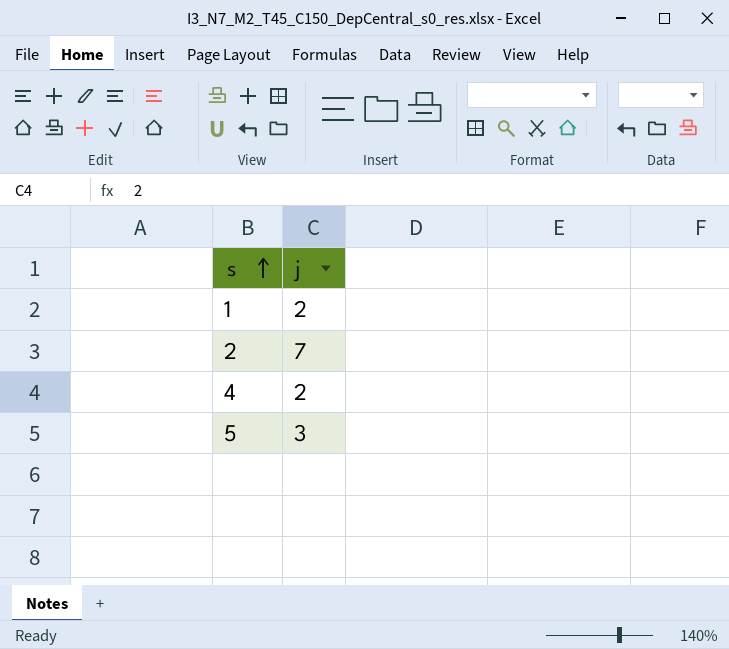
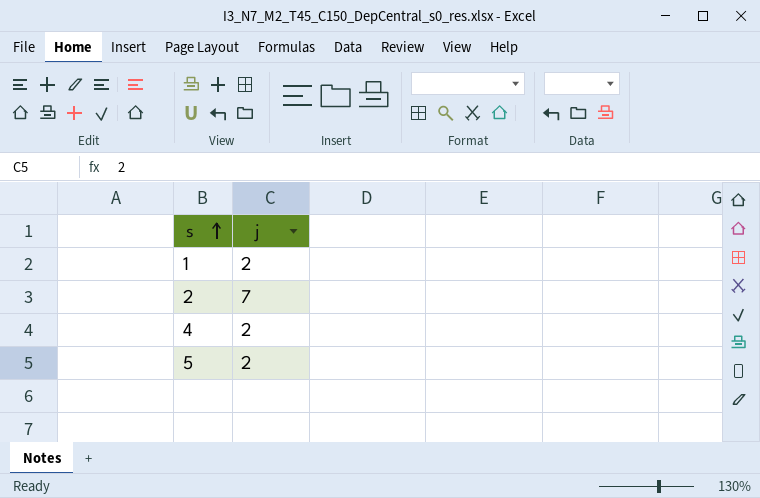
5 | j: 3 -> 2

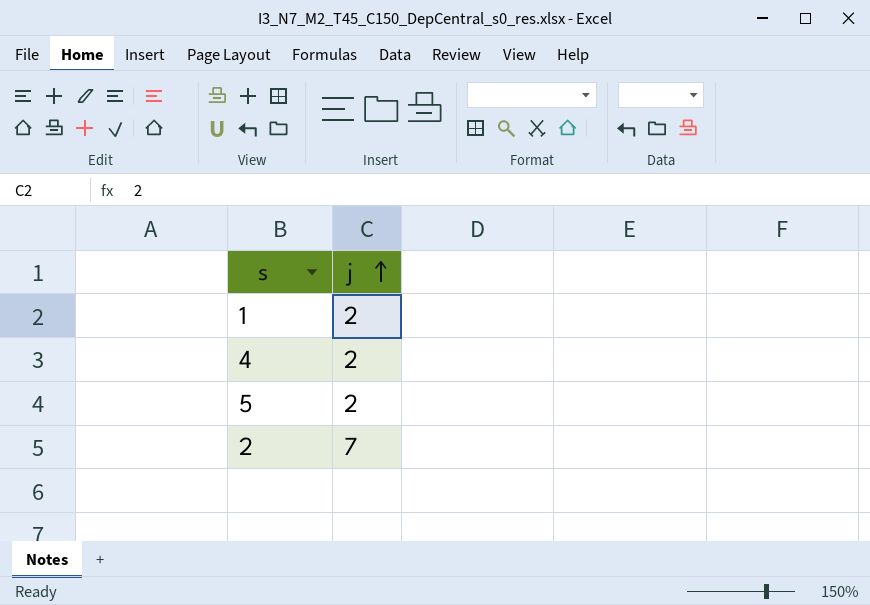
row order: s ascending -> j ascending

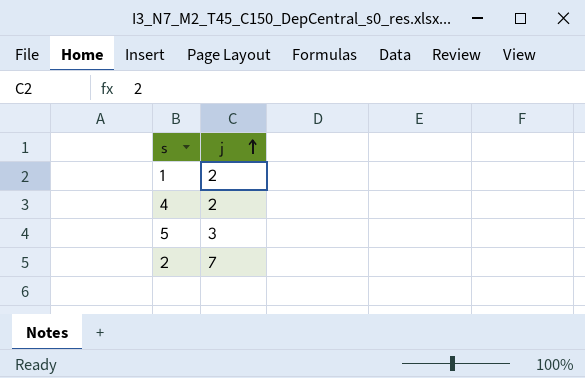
5 | j: 2 -> 3

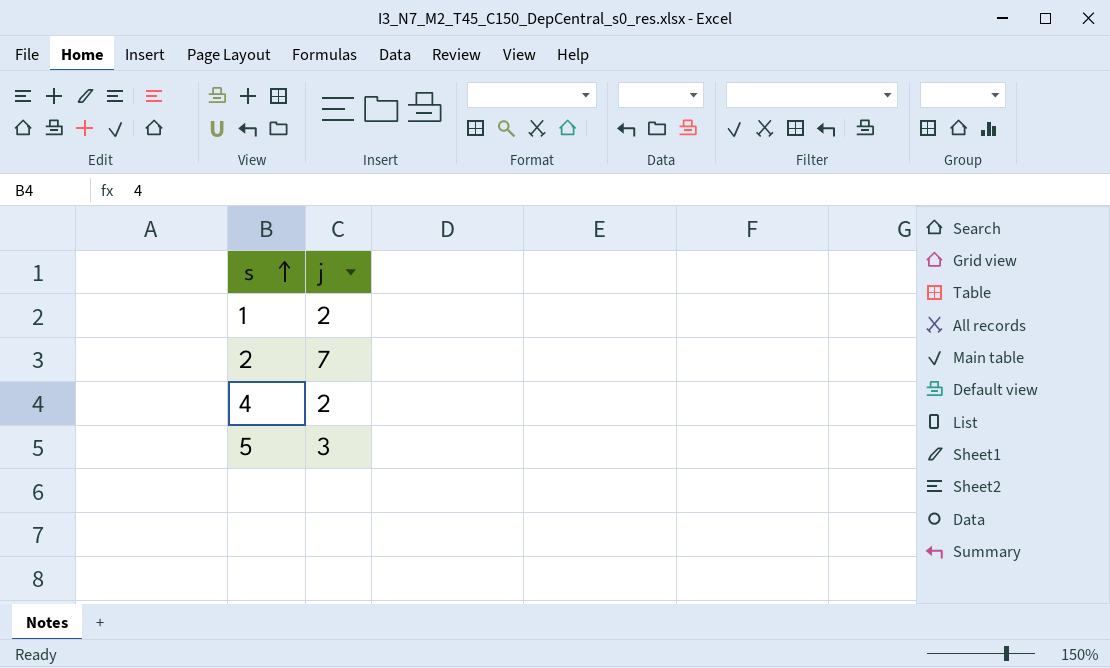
row order: j ascending -> s ascending

